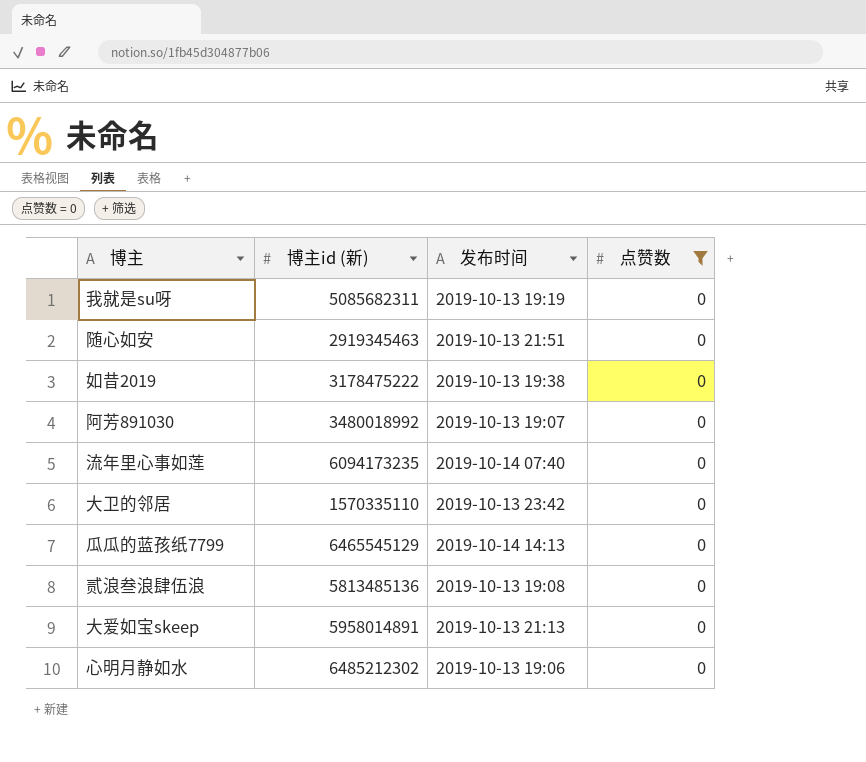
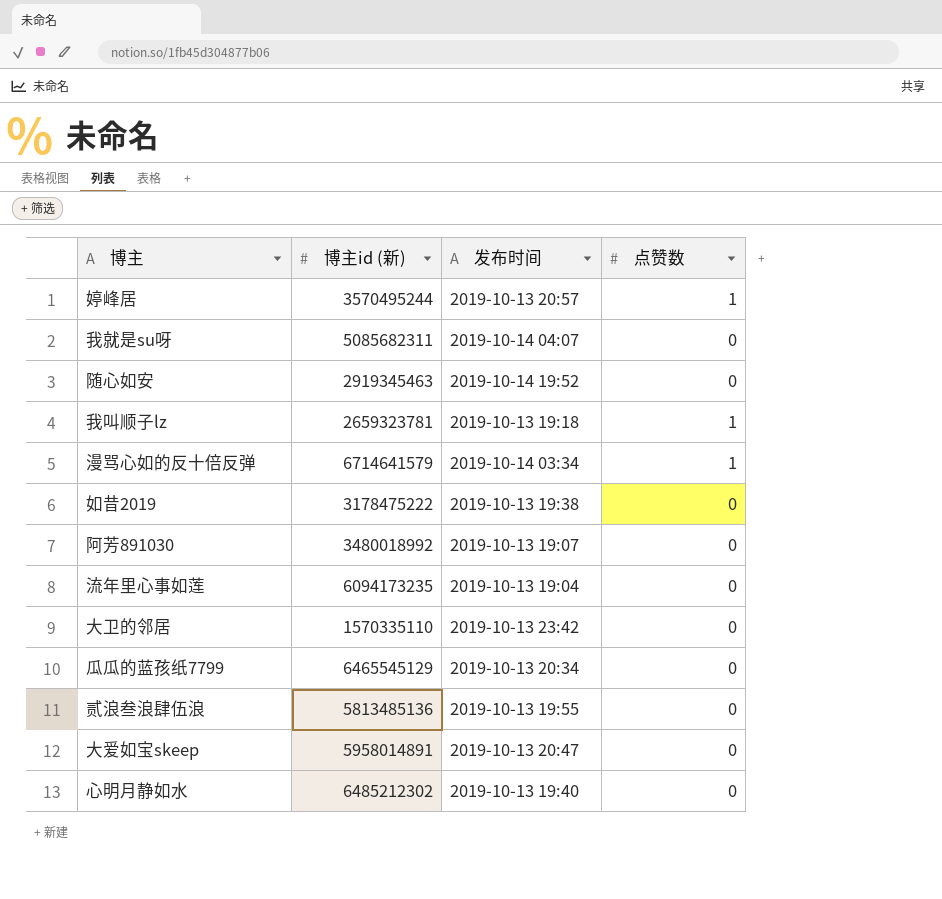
filter: 点赞数 = 0 -> none
我就是su呀 | 发布时间: 2019-10-13 19:19 -> 2019-10-14 04:07
随心如安 | 发布时间: 2019-10-13 21:51 -> 2019-10-14 19:52
流年里心事如莲 | 发布时间: 2019-10-14 07:40 -> 2019-10-13 19:04
瓜瓜的蓝孩纸7799 | 发布时间: 2019-10-14 14:13 -> 2019-10-13 20:34
贰浪叁浪肆伍浪 | 发布时间: 2019-10-13 19:08 -> 2019-10-13 19:55
大爱如宝skeep | 发布时间: 2019-10-13 21:13 -> 2019-10-13 20:47
心明月静如水 | 发布时间: 2019-10-13 19:06 -> 2019-10-13 19:40

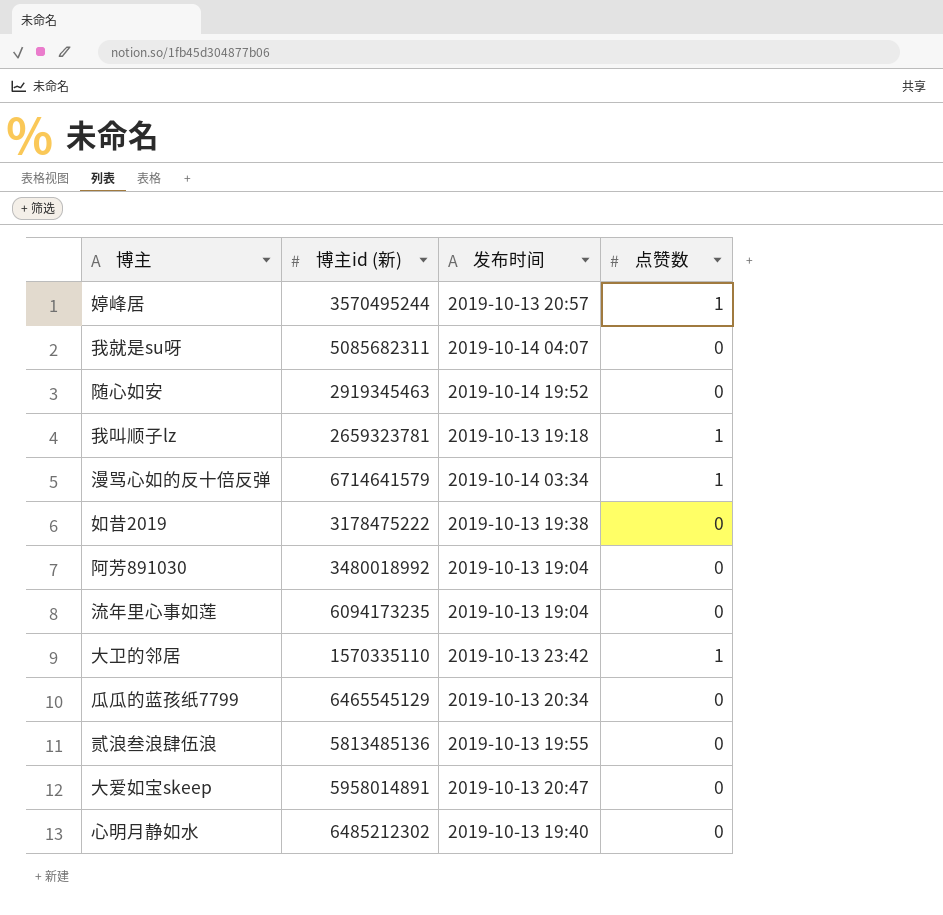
阿芳891030 | 发布时间: 2019-10-13 19:07 -> 2019-10-13 19:04
大卫的邻居 | 点赞数: 0 -> 1

